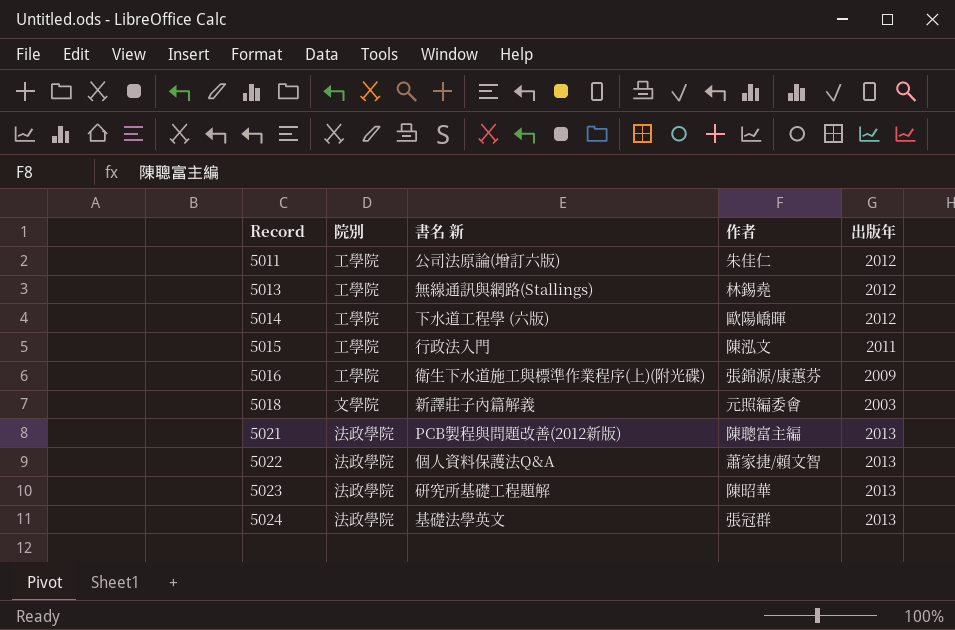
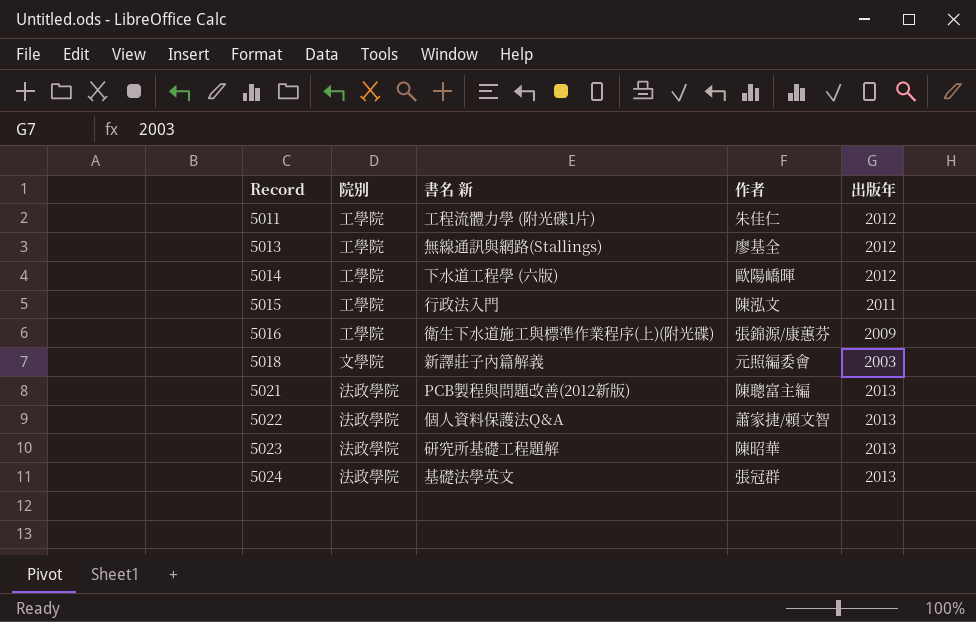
5011 | 書名 新: 公司法原論(增訂六版) -> 工程流體力學 (附光碟1片)
5013 | 作者: 林錫堯 -> 廖基全

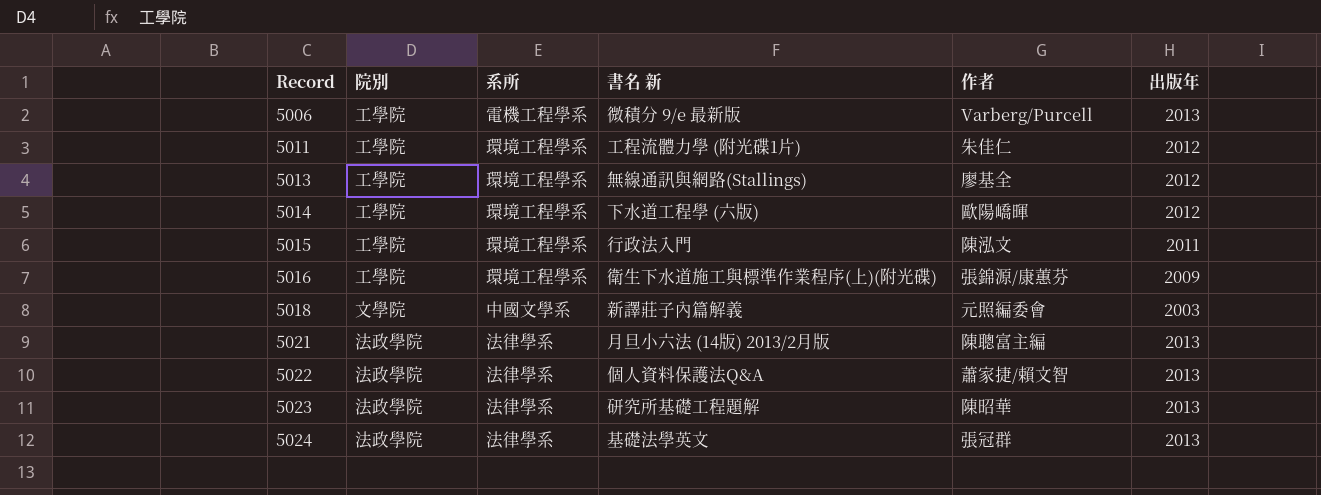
column 系所 | position: none -> 3
row 5006: none -> 工學院 | 電機工程學系 | 微積分 9/e 最新版 | Varberg/Purcell | 2013
5021 | 書名 新: PCB製程與問題改善(2012新版) -> 月旦小六法 (14版) 2013/2月版

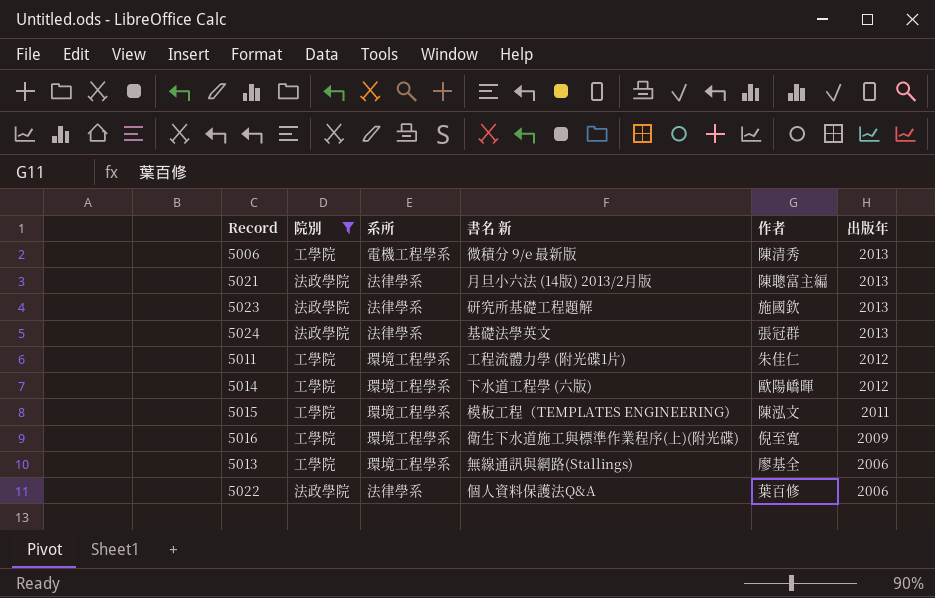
filter: none -> 院別 != 文學院
row order: Record ascending -> 出版年 descending
5006 | 作者: Varberg/Purcell -> 陳清秀
5023 | 作者: 陳昭華 -> 施國欽
5015 | 書名 新: 行政法入門 -> 模板工程（TEMPLATES ENGINEERING）
5016 | 作者: 張錦源/康蕙芬 -> 倪至寬
5013 | 出版年: 2012 -> 2006
5022 | 作者: 蕭家捷/賴文智 -> 葉百修
5022 | 出版年: 2013 -> 2006

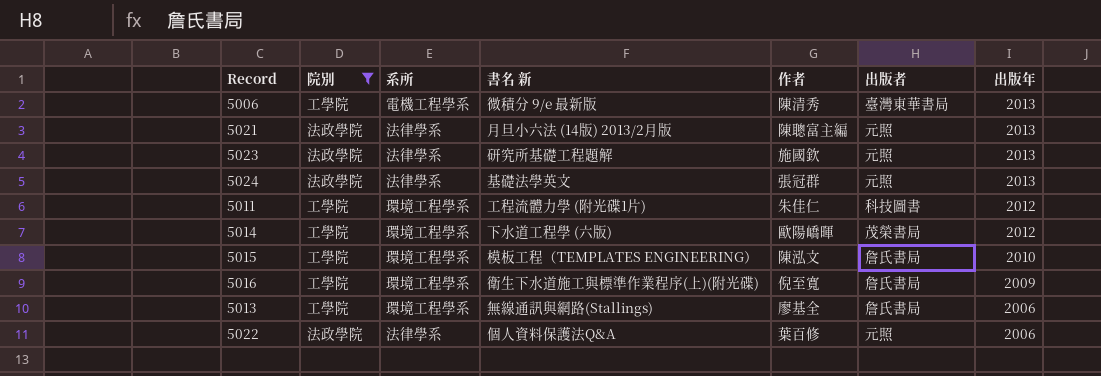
column 出版者 | position: none -> 6
5015 | 出版年: 2011 -> 2010

